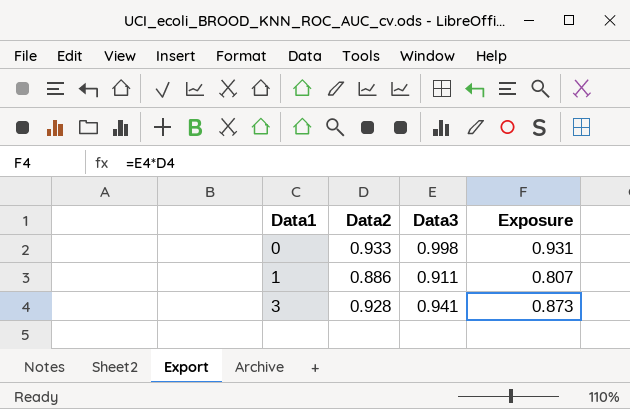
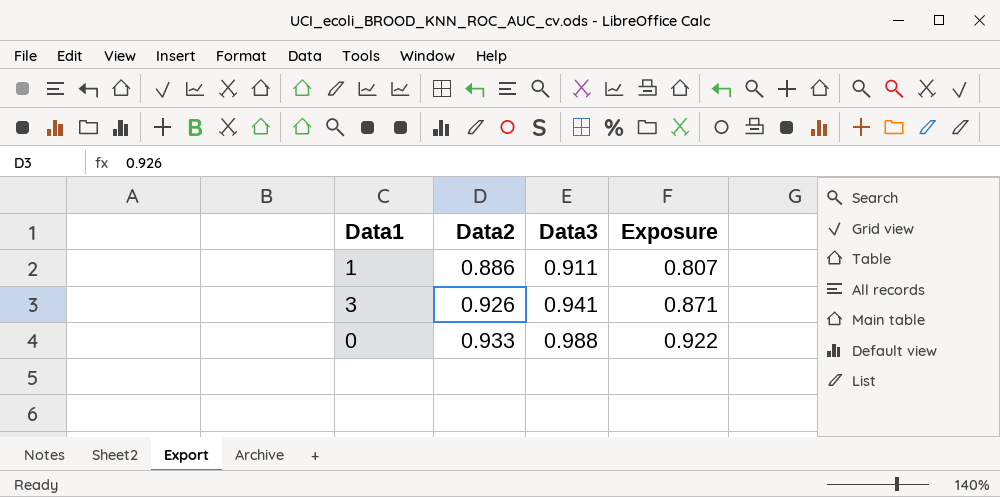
row order: Data1 ascending -> Data2 ascending
3 | Data2: 0.928 -> 0.926
3 | Exposure: 0.873 -> 0.871
0 | Data3: 0.998 -> 0.988
0 | Exposure: 0.931 -> 0.922

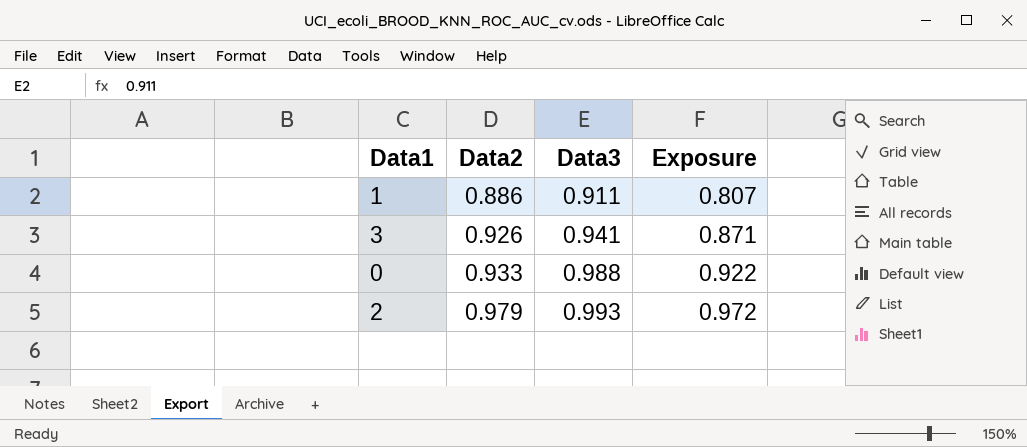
row 2: none -> 0.979 | 0.993 | 0.972

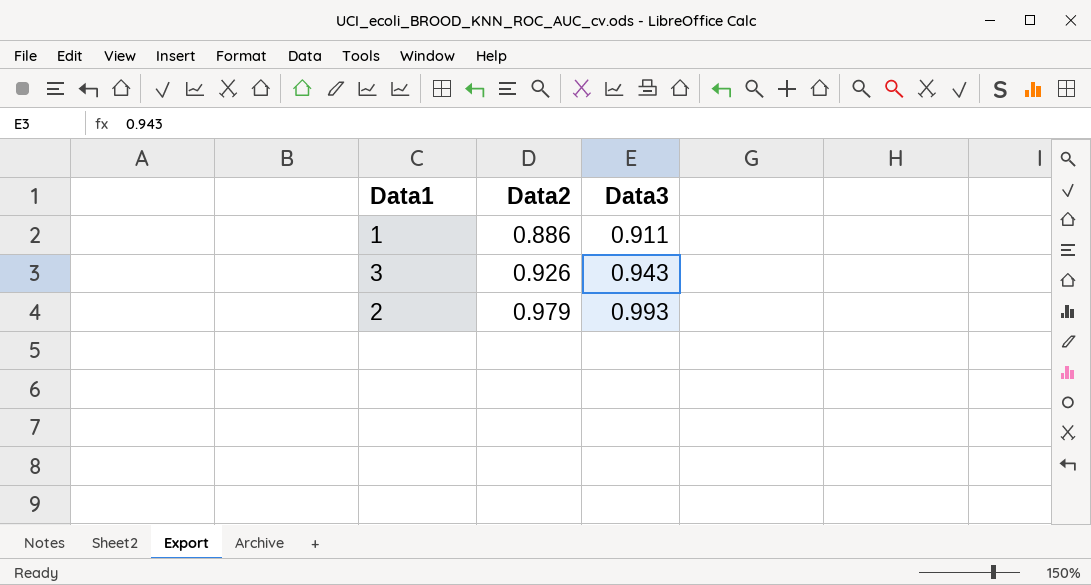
column Exposure | formula: [Data2] * [Data3] -> none
row 0: 0.933 | 0.988 | 0.922 -> none
3 | Data3: 0.941 -> 0.943

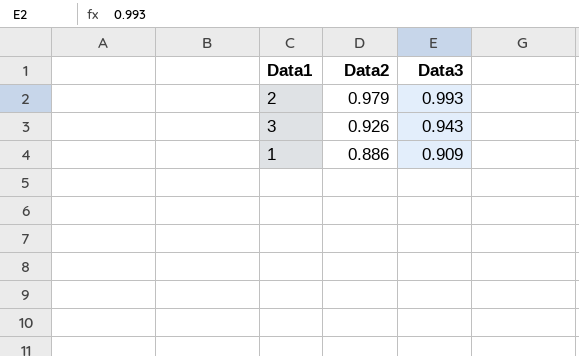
row order: Data2 ascending -> Data2 descending
1 | Data3: 0.911 -> 0.909

